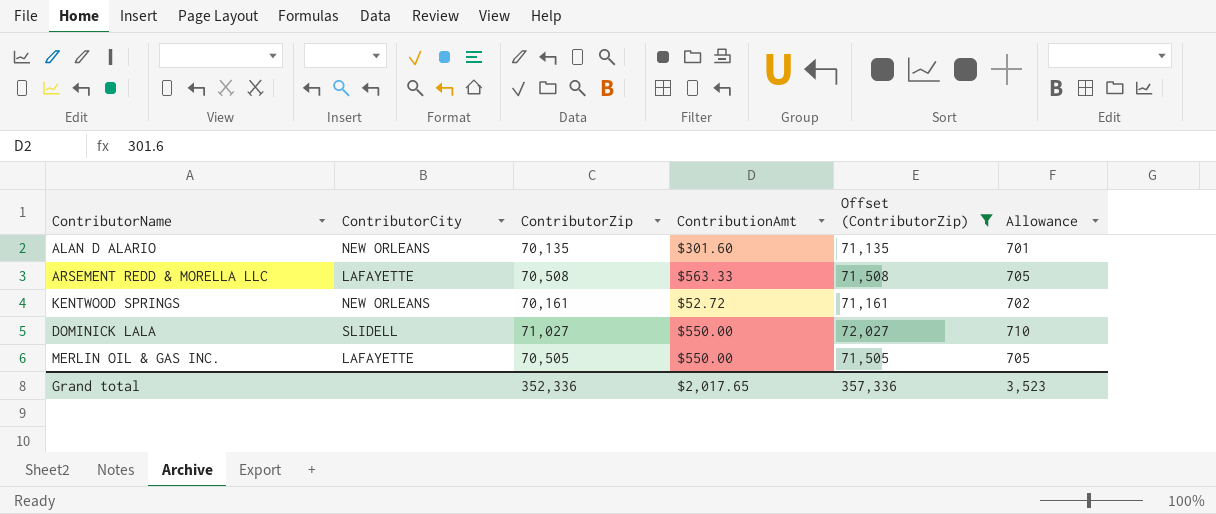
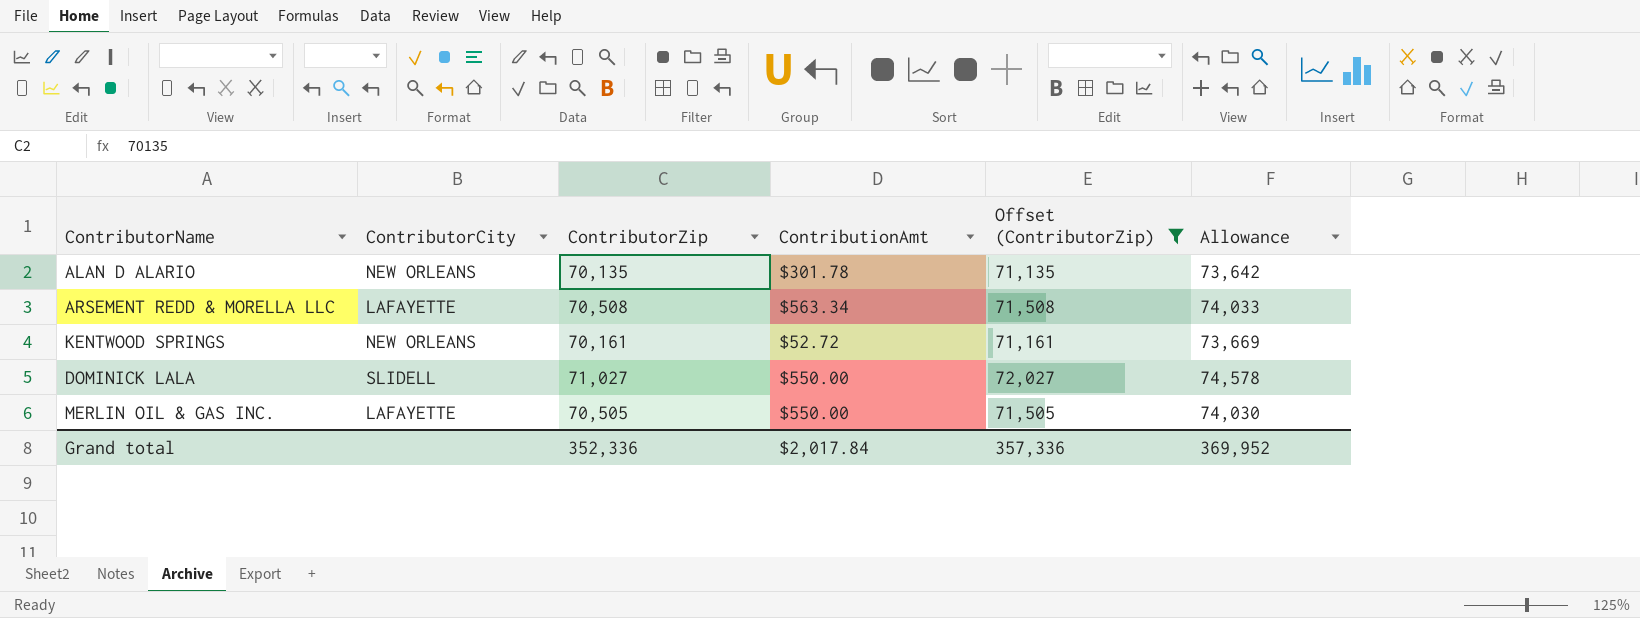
column Allowance | formula: [ContributorZip] * 0.01 -> [ContributorZip] * 1.05
ALAN D ALARIO | ContributionAmt: $301.60 -> $301.78
ARSEMENT REDD & MORELLA LLC | ContributionAmt: $563.33 -> $563.34
Grand total | ContributionAmt: $2,017.65 -> $2,017.84
Grand total | Allowance: 3,523 -> 369,952

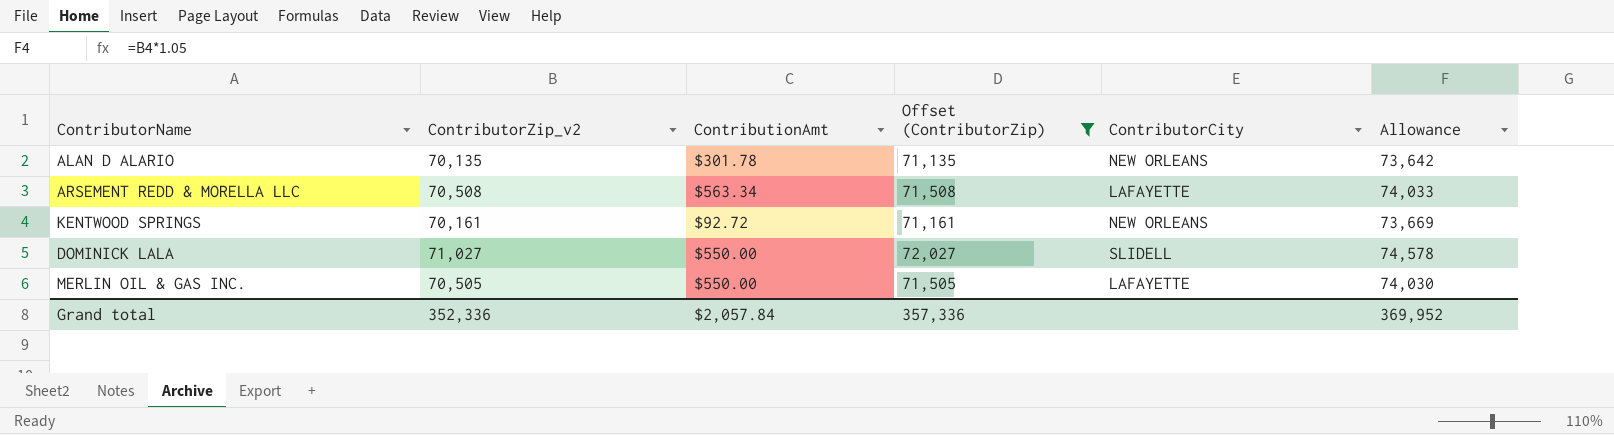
column name: ContributorZip -> ContributorZip_v2
column ContributorCity | position: 2 -> 5
KENTWOOD SPRINGS | ContributionAmt: $52.72 -> $92.72
Grand total | ContributionAmt: $2,017.84 -> $2,057.84

